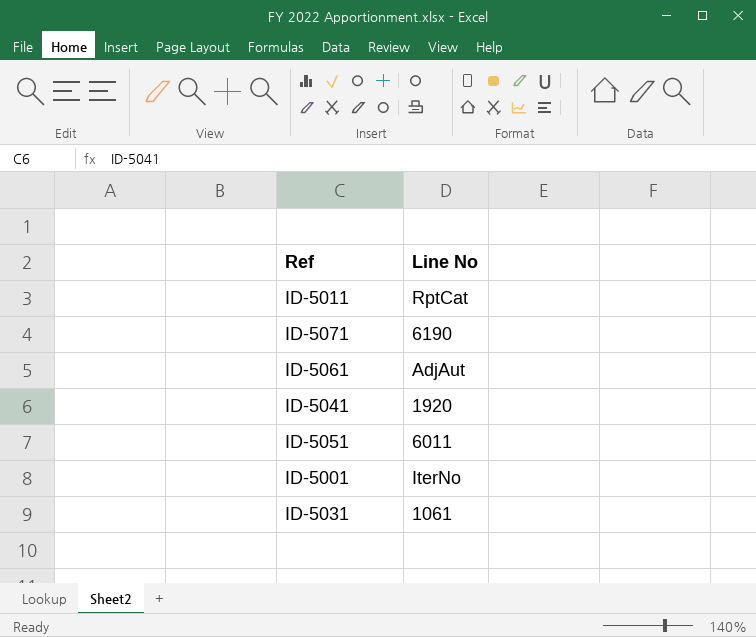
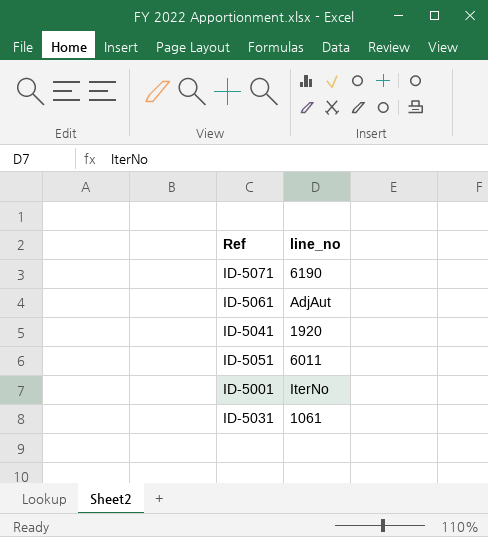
column name: Line No -> line_no
row ID-5011: RptCat -> none

